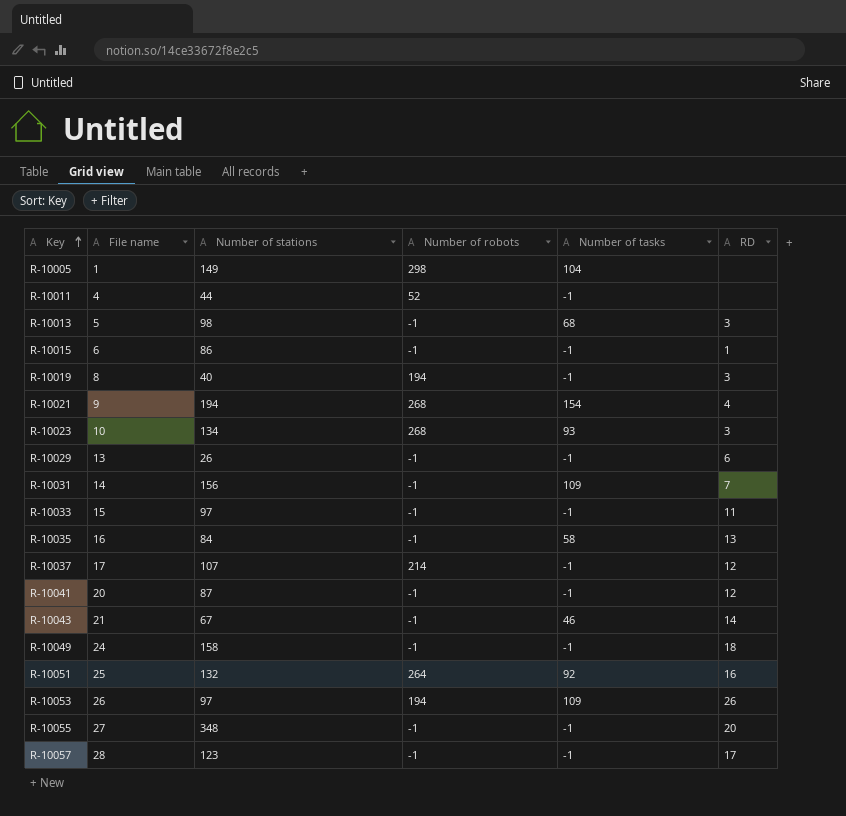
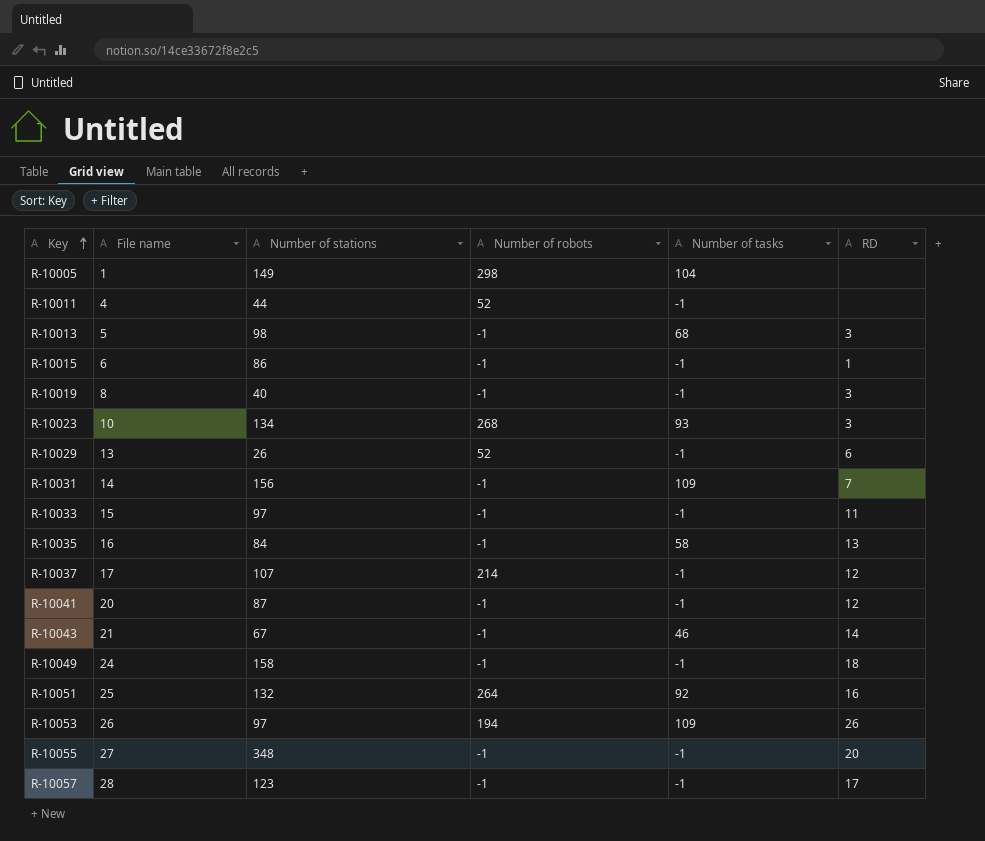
row R-10021: 9 | 194 | 268 | 154 | 4 -> none
R-10019 | Number of robots: 194 -> -1
R-10029 | Number of robots: -1 -> 52

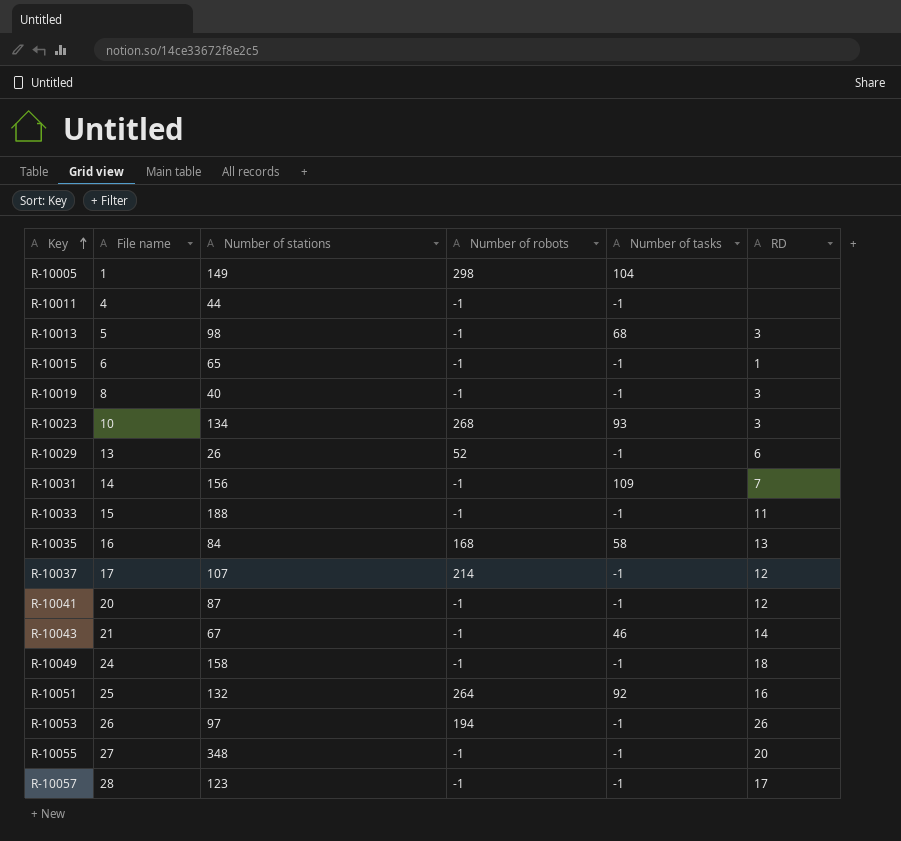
R-10011 | Number of robots: 52 -> -1
R-10015 | Number of stations: 86 -> 65
R-10033 | Number of stations: 97 -> 188
R-10035 | Number of robots: -1 -> 168
R-10053 | Number of tasks: 109 -> -1

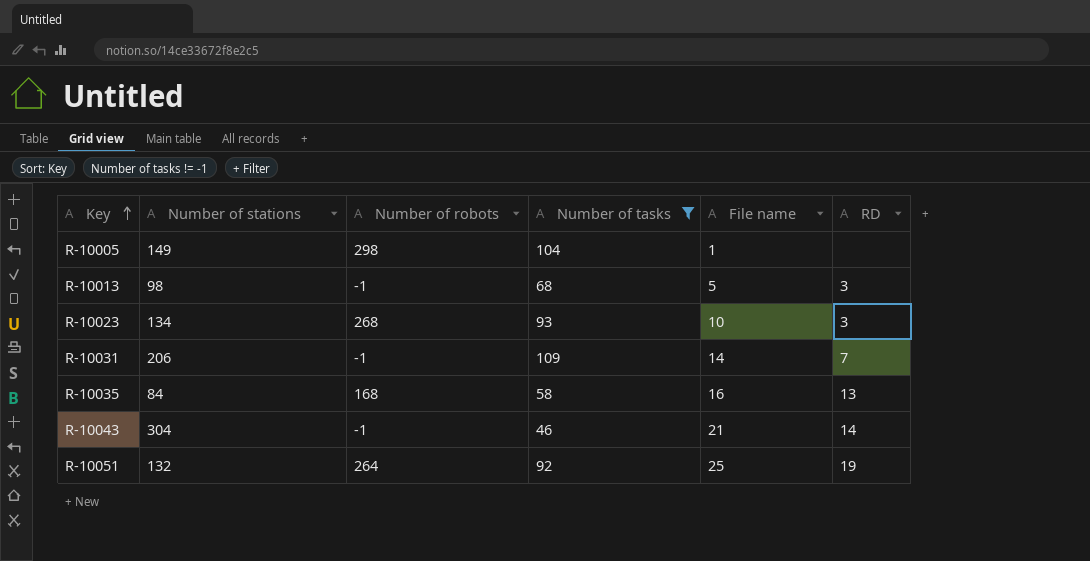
filter: none -> Number of tasks != -1
column File name | position: 2 -> 5
R-10031 | Number of stations: 156 -> 206
R-10043 | Number of stations: 67 -> 304
R-10051 | RD: 16 -> 19

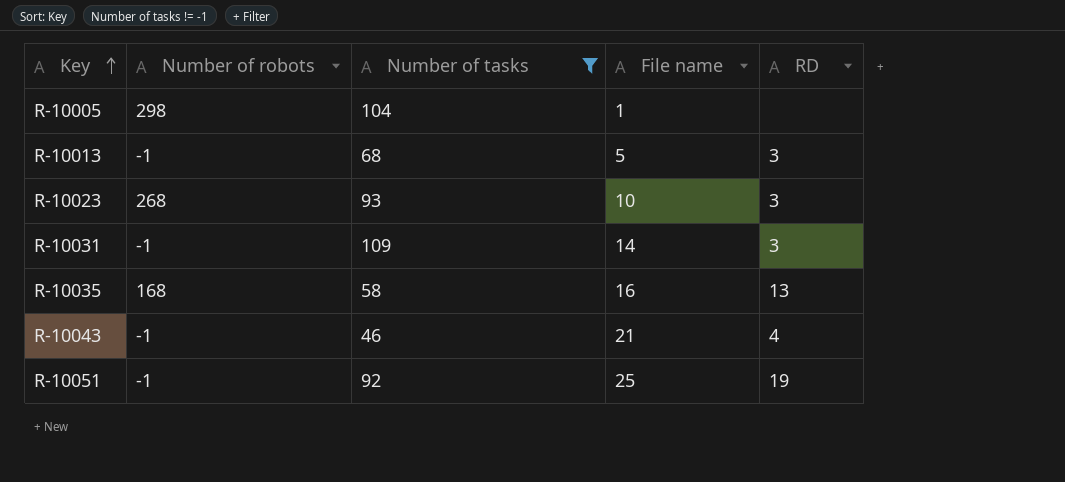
column Number of stations | position: 2 -> none
R-10031 | RD: 7 -> 3
R-10043 | RD: 14 -> 4
R-10051 | Number of robots: 264 -> -1

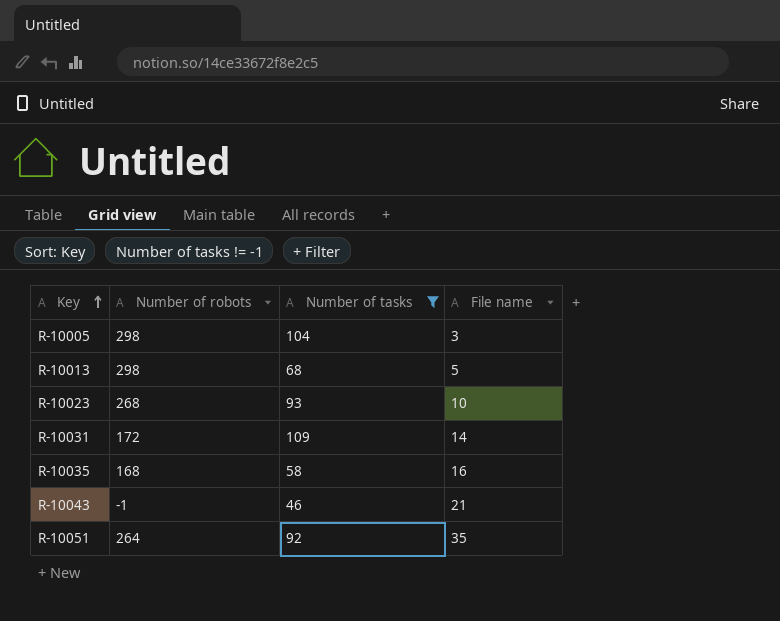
column RD | position: 5 -> none
R-10005 | File name: 1 -> 3
R-10013 | Number of robots: -1 -> 298
R-10031 | Number of robots: -1 -> 172
R-10051 | Number of robots: -1 -> 264
R-10051 | File name: 25 -> 35

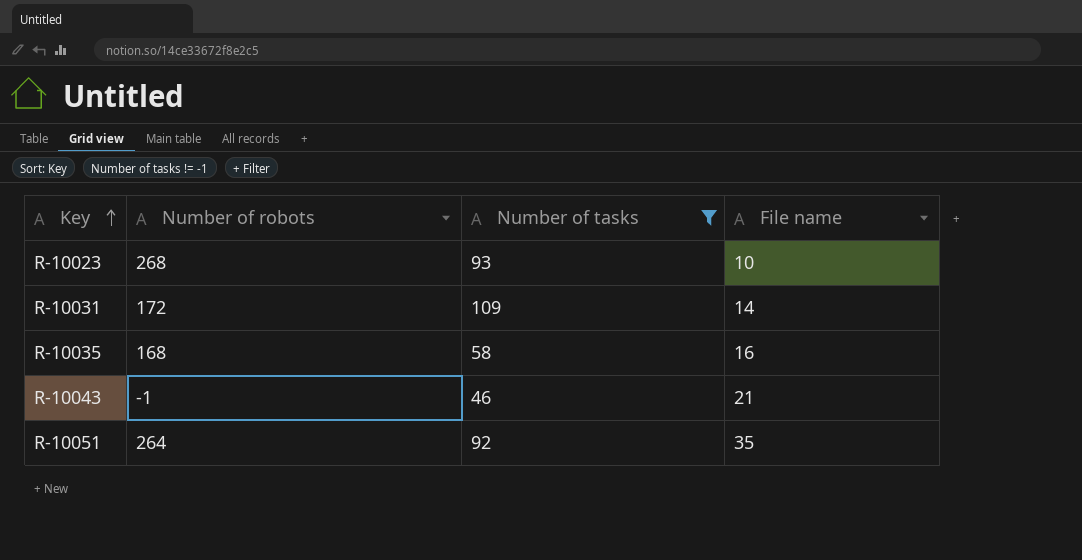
row R-10005: 298 | 104 | 3 -> none
row R-10013: 298 | 68 | 5 -> none

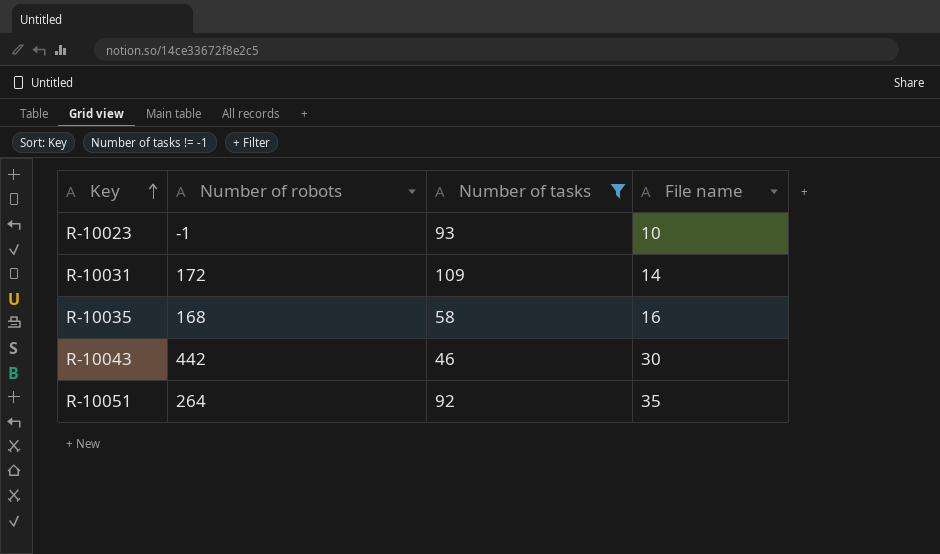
R-10023 | Number of robots: 268 -> -1
R-10043 | Number of robots: -1 -> 442
R-10043 | File name: 21 -> 30

